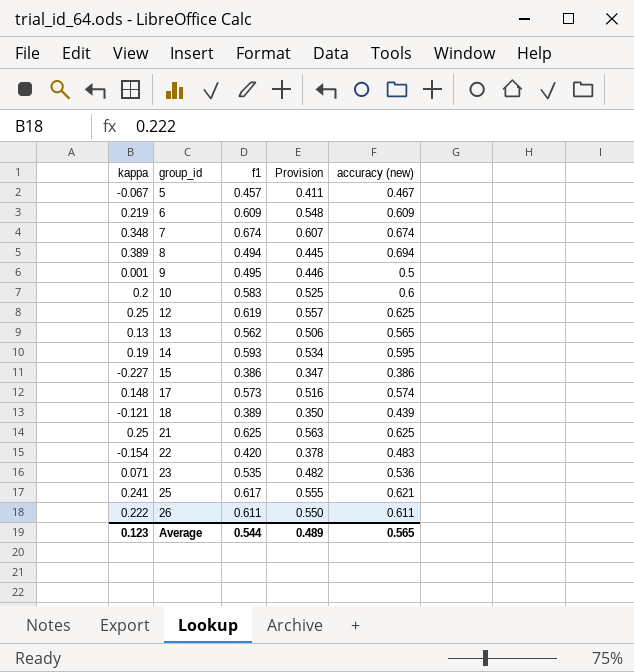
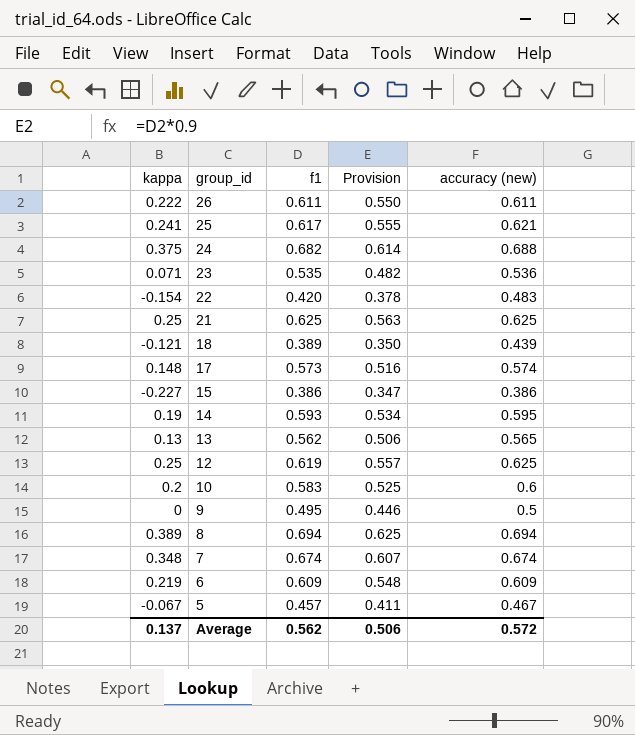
row order: group_id ascending -> group_id descending
row 24: none -> 0.375 | 0.682 | 0.614 | 0.688
9 | kappa: 0.001 -> 0
8 | f1: 0.494 -> 0.694
8 | Provision: 0.445 -> 0.625
Average | kappa: 0.123 -> 0.137
Average | f1: 0.544 -> 0.562
Average | Provision: 0.489 -> 0.506
Average | accuracy (new): 0.565 -> 0.572

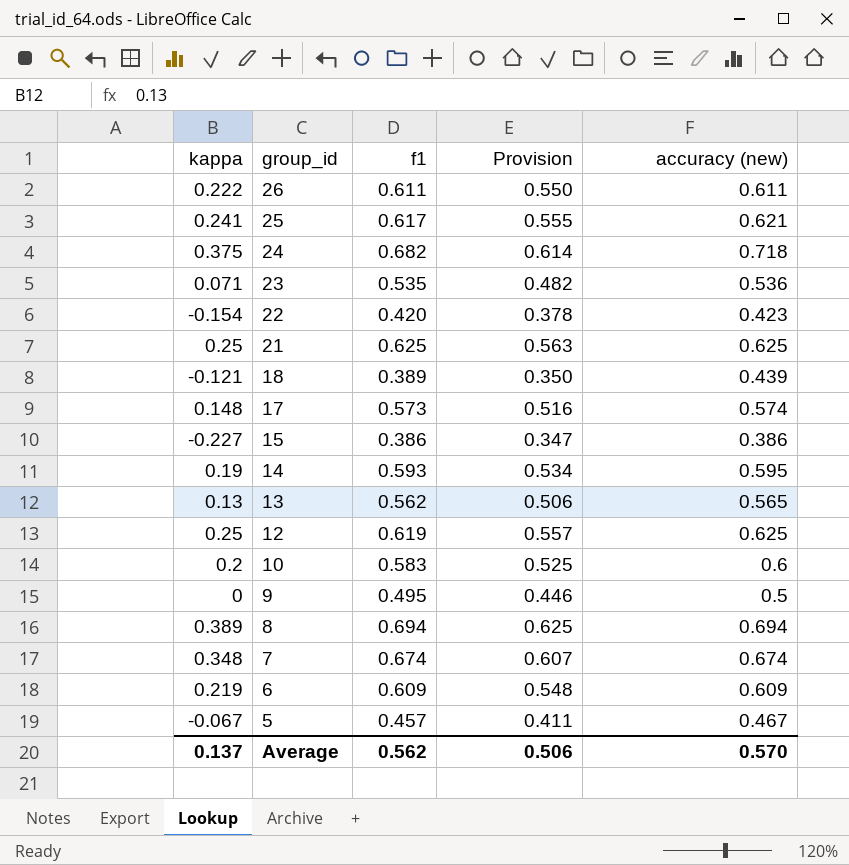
24 | accuracy (new): 0.688 -> 0.718
22 | accuracy (new): 0.483 -> 0.423
Average | accuracy (new): 0.572 -> 0.570

